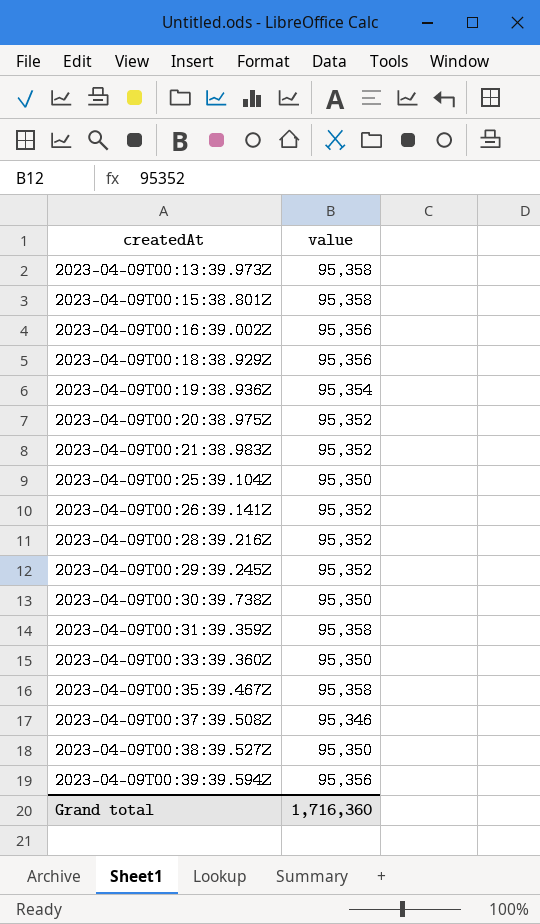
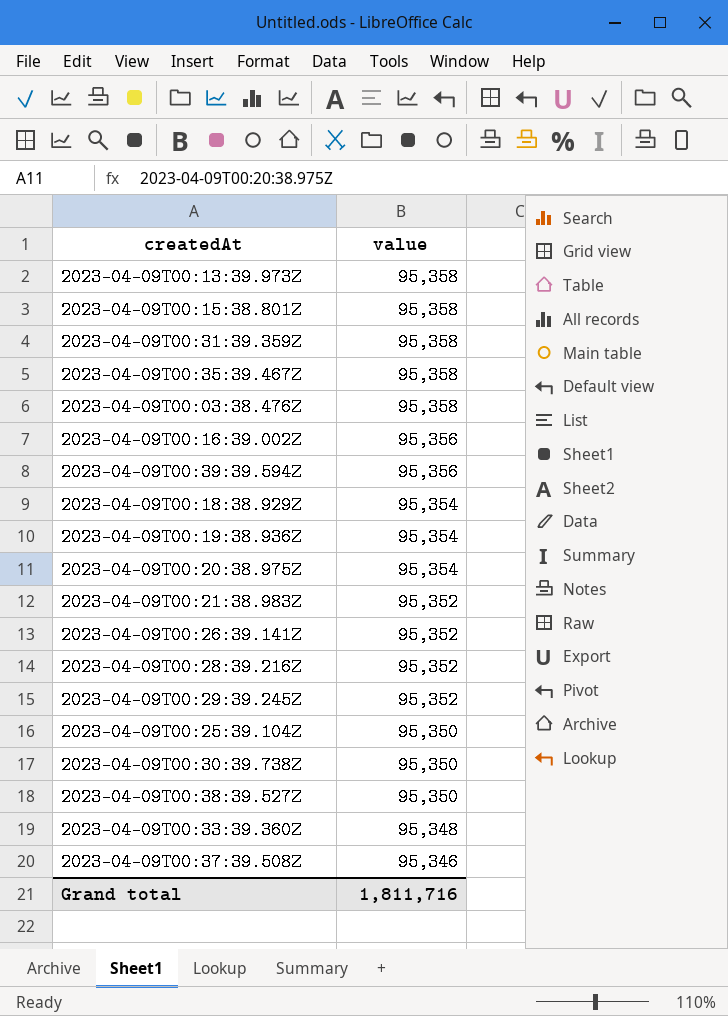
row order: createdAt ascending -> value descending
row 2023-04-09T00:03:38.476Z: none -> 95,358
2023-04-09T00:18:38.929Z | value: 95,356 -> 95,354
2023-04-09T00:20:38.975Z | value: 95,352 -> 95,354
2023-04-09T00:33:39.360Z | value: 95,350 -> 95,348
Grand total | value: 1,716,360 -> 1,811,716

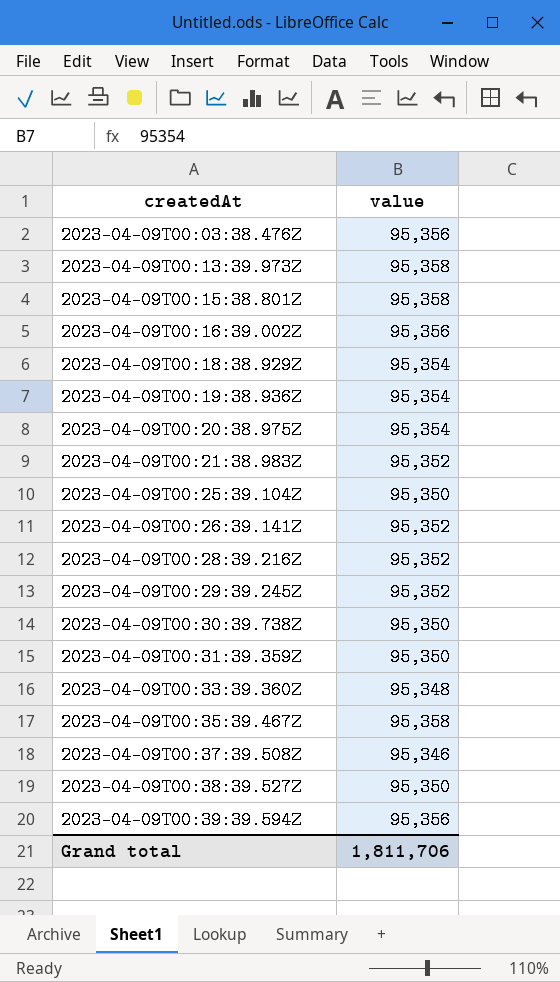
row order: value descending -> createdAt ascending
2023-04-09T00:03:38.476Z | value: 95,358 -> 95,356
2023-04-09T00:31:39.359Z | value: 95,358 -> 95,350
Grand total | value: 1,811,716 -> 1,811,706

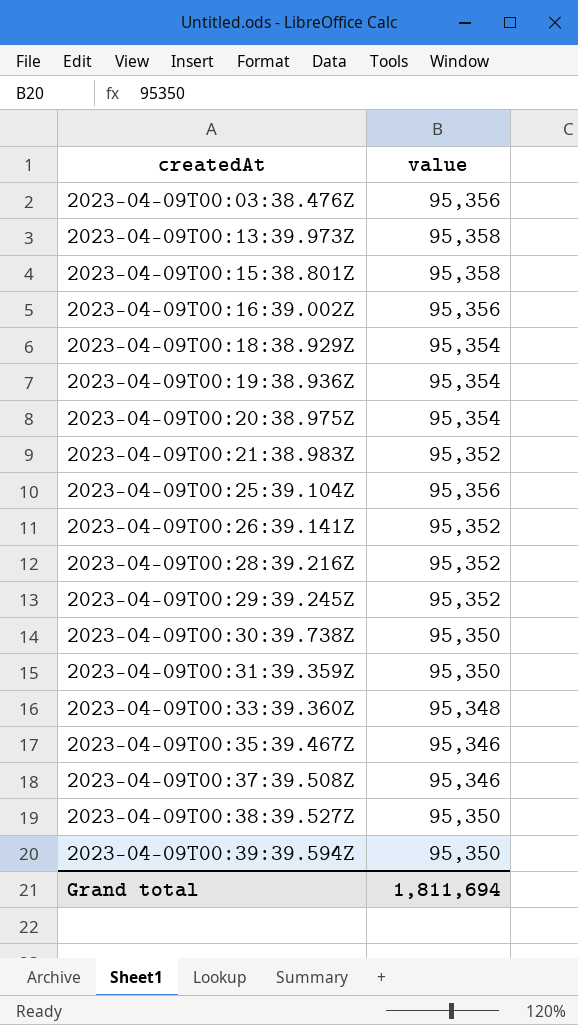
2023-04-09T00:25:39.104Z | value: 95,350 -> 95,356
2023-04-09T00:35:39.467Z | value: 95,358 -> 95,346
2023-04-09T00:39:39.594Z | value: 95,356 -> 95,350
Grand total | value: 1,811,706 -> 1,811,694

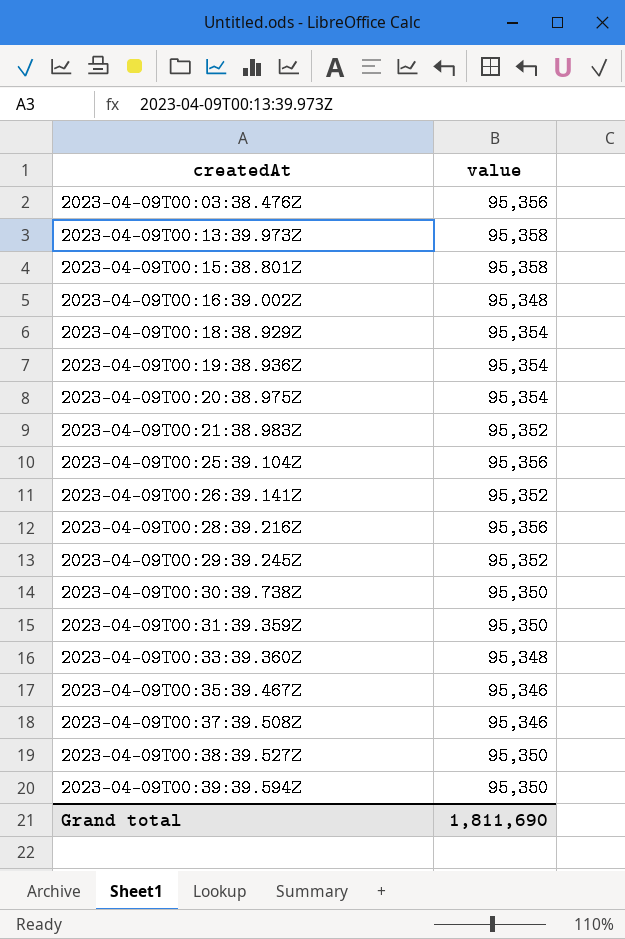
2023-04-09T00:16:39.002Z | value: 95,356 -> 95,348
2023-04-09T00:28:39.216Z | value: 95,352 -> 95,356
Grand total | value: 1,811,694 -> 1,811,690

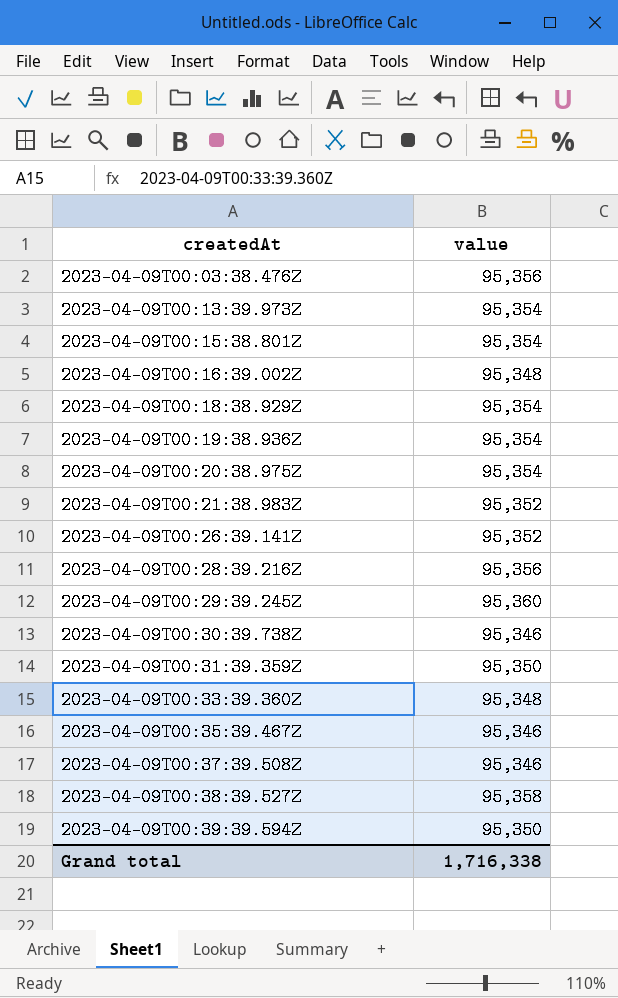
row 2023-04-09T00:25:39.104Z: 95,356 -> none
2023-04-09T00:13:39.973Z | value: 95,358 -> 95,354
2023-04-09T00:15:38.801Z | value: 95,358 -> 95,354
2023-04-09T00:29:39.245Z | value: 95,352 -> 95,360
2023-04-09T00:30:39.738Z | value: 95,350 -> 95,346
2023-04-09T00:38:39.527Z | value: 95,350 -> 95,358
Grand total | value: 1,811,690 -> 1,716,338

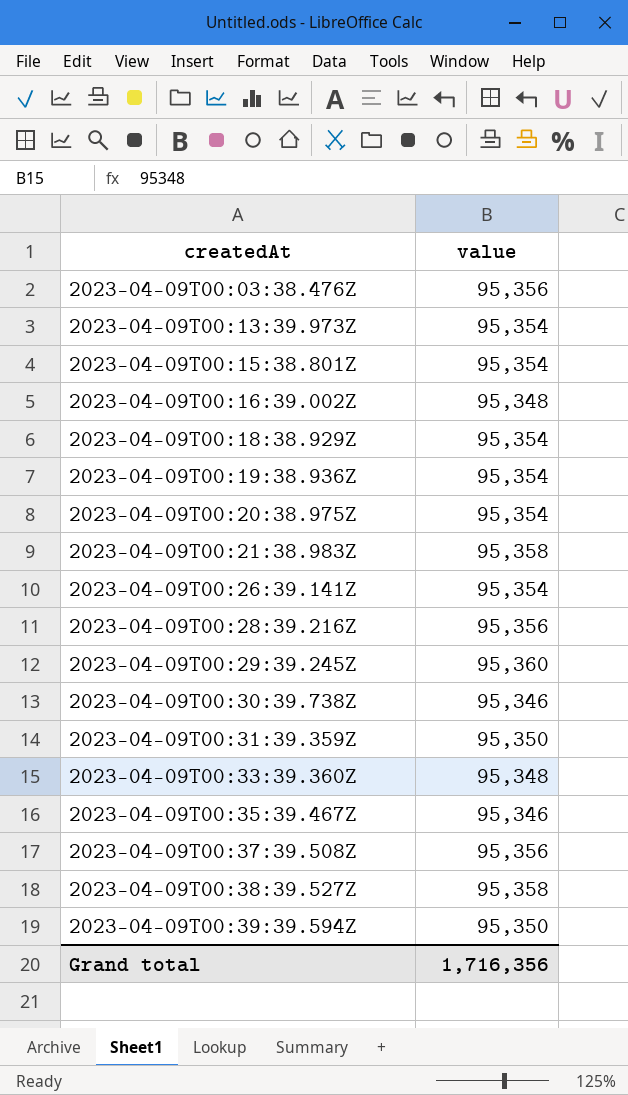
2023-04-09T00:21:38.983Z | value: 95,352 -> 95,358
2023-04-09T00:26:39.141Z | value: 95,352 -> 95,354
2023-04-09T00:37:39.508Z | value: 95,346 -> 95,356
Grand total | value: 1,716,338 -> 1,716,356

